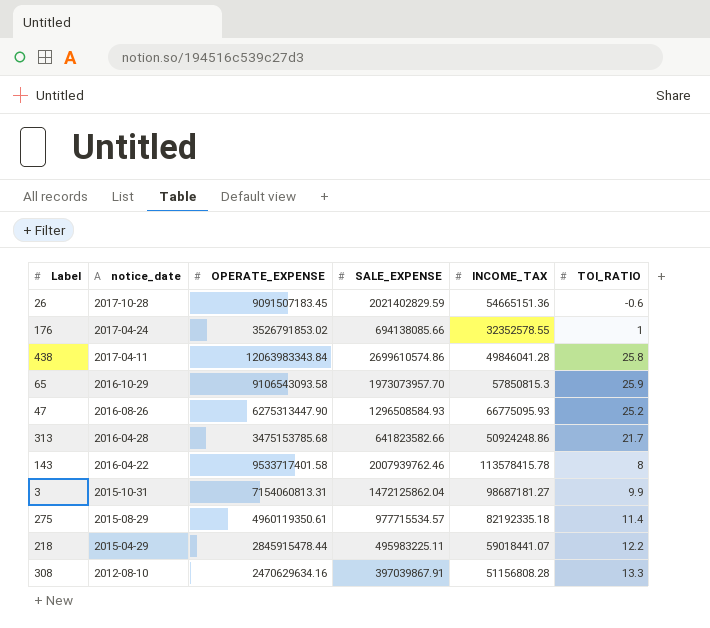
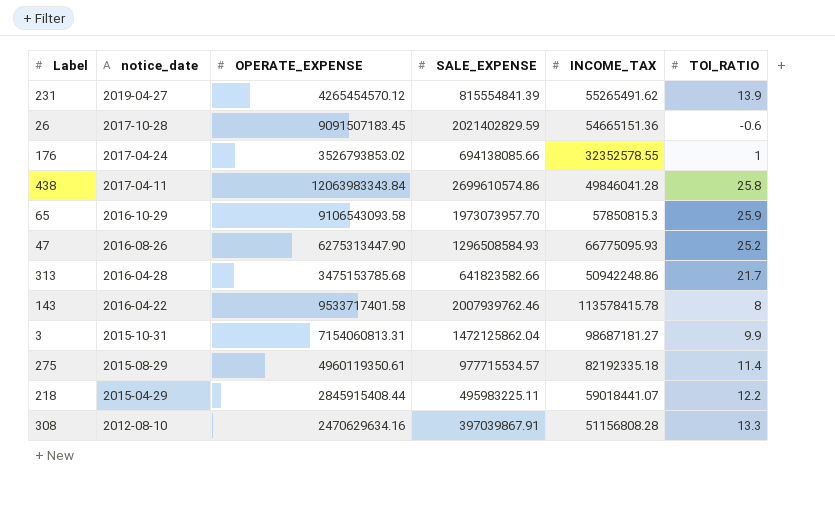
row 231: none -> 2019-04-27 | 4265454570.12 | 815554841.39 | 55265491.62 | 13.9
176 | OPERATE_EXPENSE: 3526791853.02 -> 3526793853.02
313 | INCOME_TAX: 50924248.86 -> 50942248.86
218 | OPERATE_EXPENSE: 2845915478.44 -> 2845915408.44

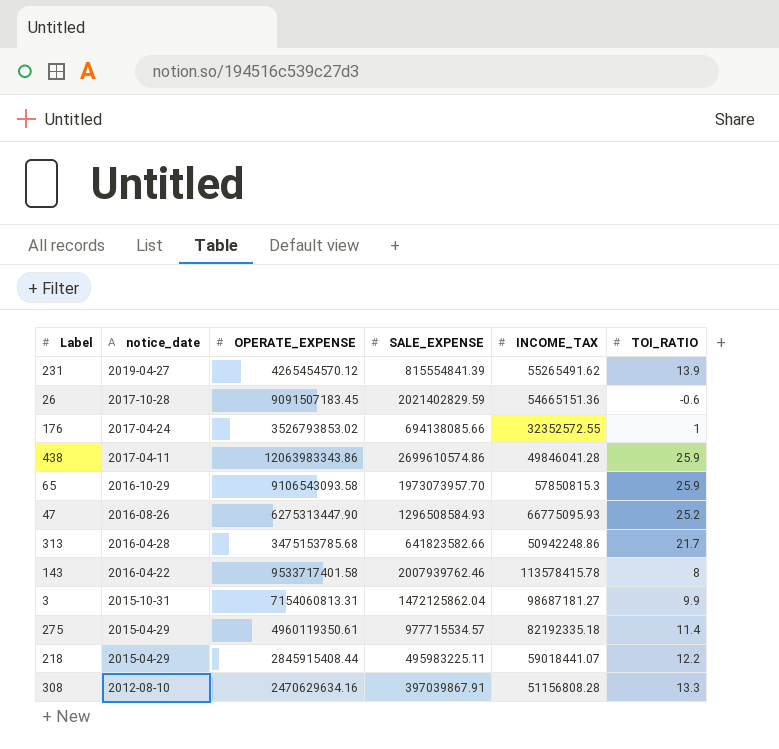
176 | INCOME_TAX: 32352578.55 -> 32352572.55
438 | OPERATE_EXPENSE: 12063983343.84 -> 12063983343.86
438 | TOI_RATIO: 25.8 -> 25.9
275 | notice_date: 2015-08-29 -> 2015-04-29

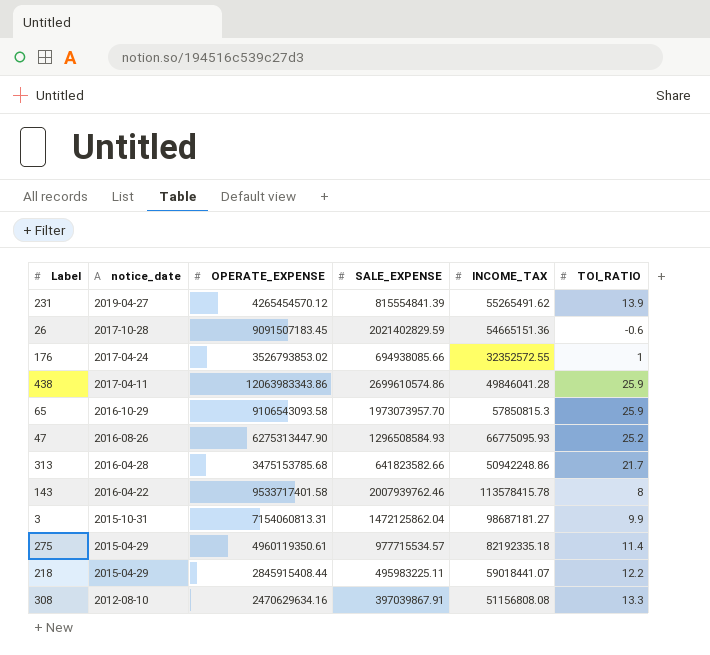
176 | SALE_EXPENSE: 694138085.66 -> 694938085.66
308 | INCOME_TAX: 51156808.28 -> 51156808.08

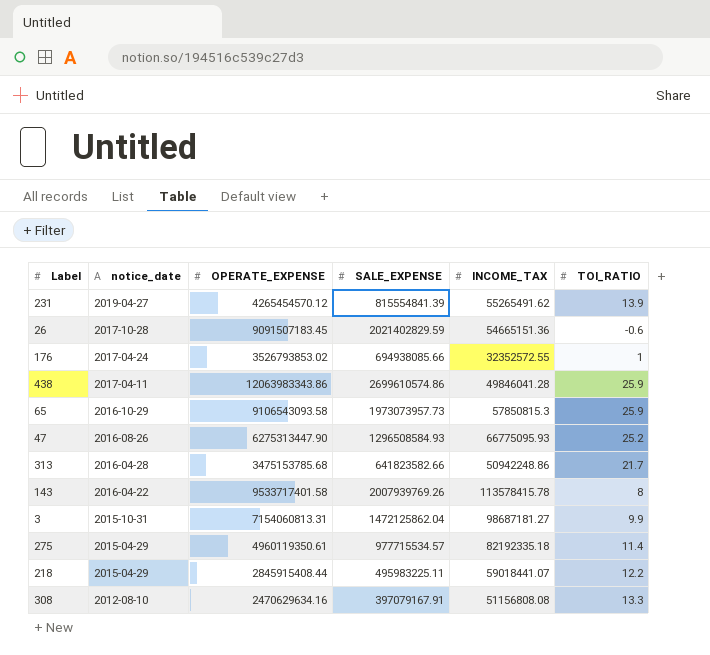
65 | SALE_EXPENSE: 1973073957.70 -> 1973073957.73
143 | SALE_EXPENSE: 2007939762.46 -> 2007939769.26
308 | SALE_EXPENSE: 397039867.91 -> 397079167.91

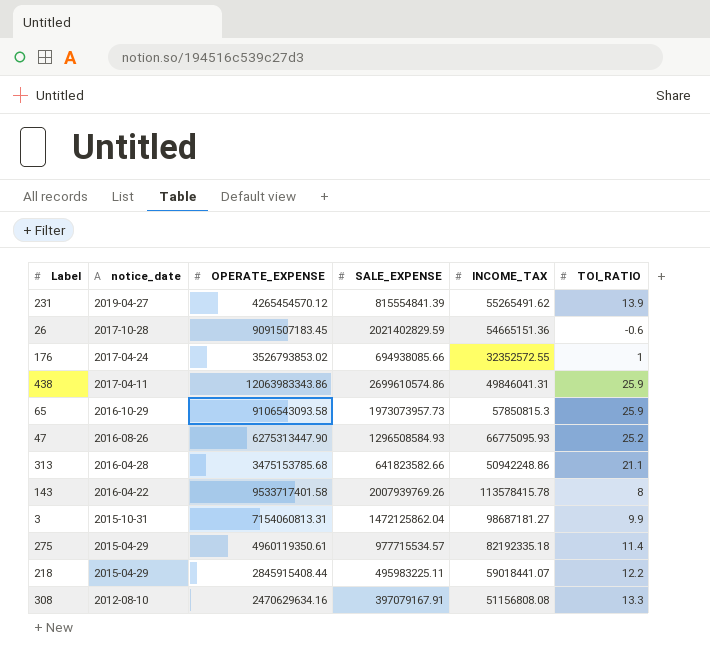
438 | INCOME_TAX: 49846041.28 -> 49846041.31
313 | TOI_RATIO: 21.7 -> 21.1

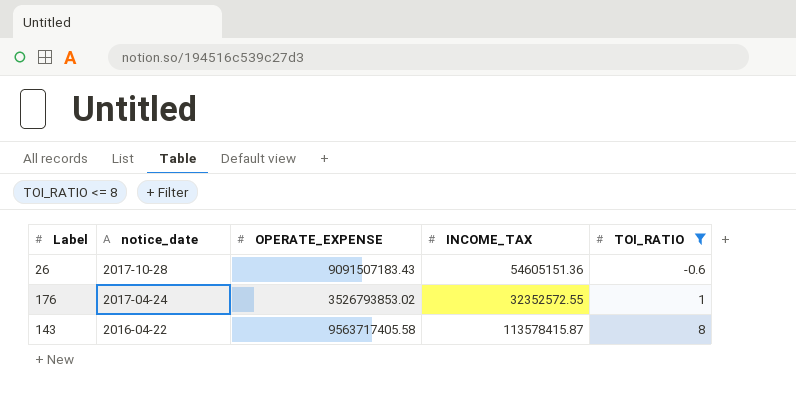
filter: none -> TOI_RATIO <= 8
column SALE_EXPENSE | position: 4 -> none
26 | OPERATE_EXPENSE: 9091507183.45 -> 9091507183.43
26 | INCOME_TAX: 54665151.36 -> 54605151.36
143 | OPERATE_EXPENSE: 9533717401.58 -> 9563717405.58
143 | INCOME_TAX: 113578415.78 -> 113578415.87

